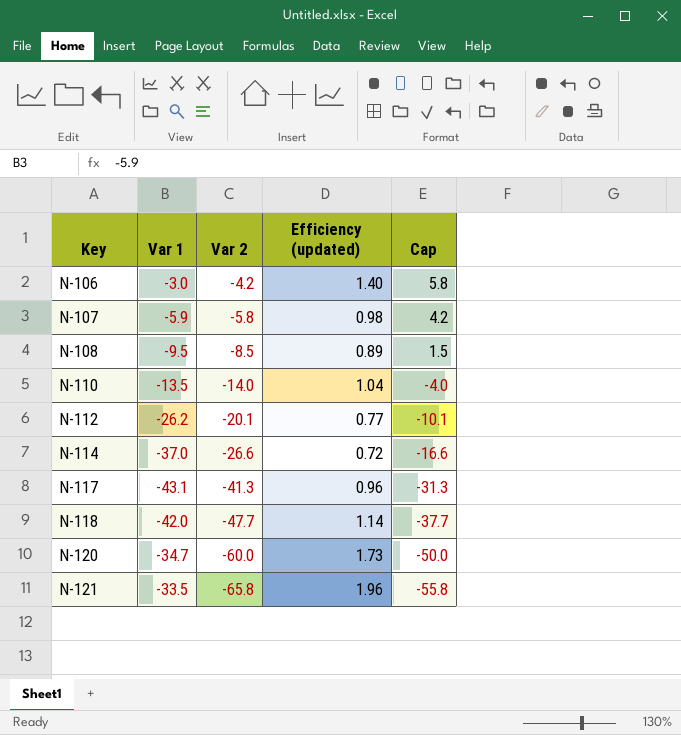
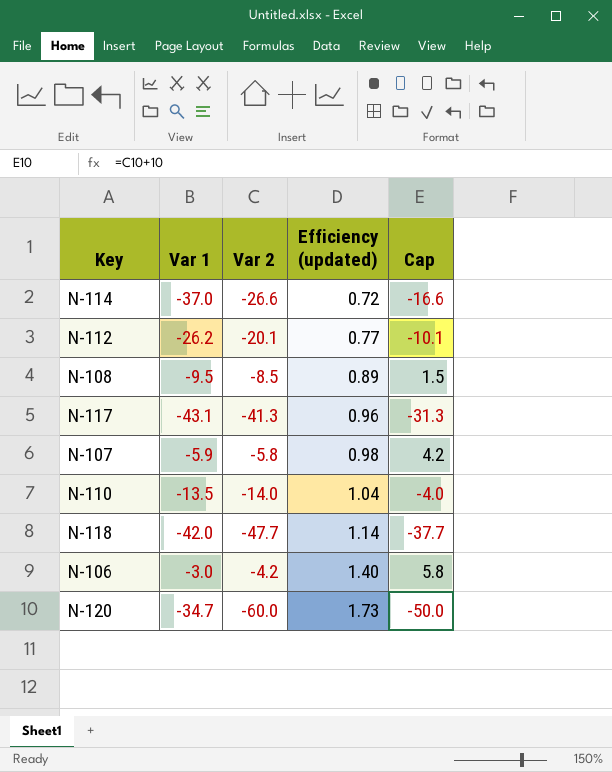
row order: Key ascending -> Efficiency (updated) ascending
row N-121: -33.5 | -65.8 | 1.96 | -55.8 -> none

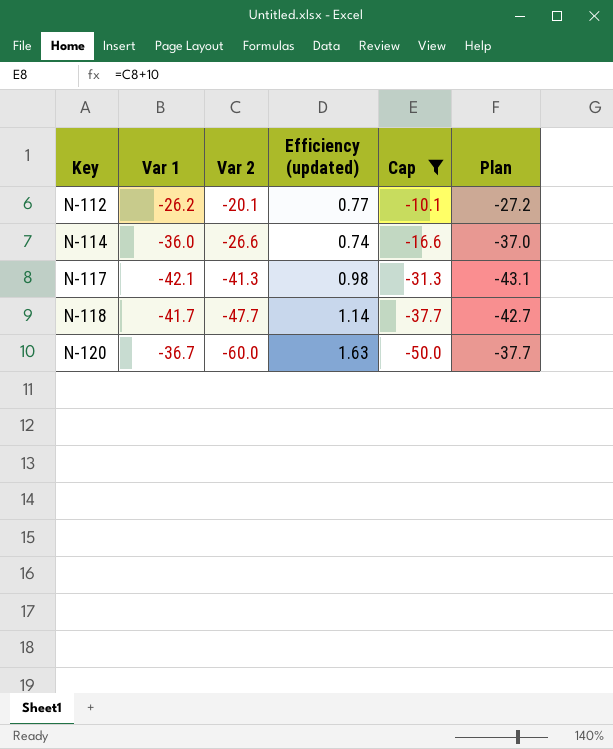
filter: none -> Cap <= -10.1
row order: Efficiency (updated) ascending -> Key ascending
column Plan | formula: none -> [Var 1] - 1
N-114 | Var 1: -37.0 -> -36.0
N-114 | Efficiency (updated): 0.72 -> 0.74
N-117 | Var 1: -43.1 -> -42.1
N-117 | Efficiency (updated): 0.96 -> 0.98
N-118 | Var 1: -42.0 -> -41.7
N-120 | Var 1: -34.7 -> -36.7
N-120 | Efficiency (updated): 1.73 -> 1.63

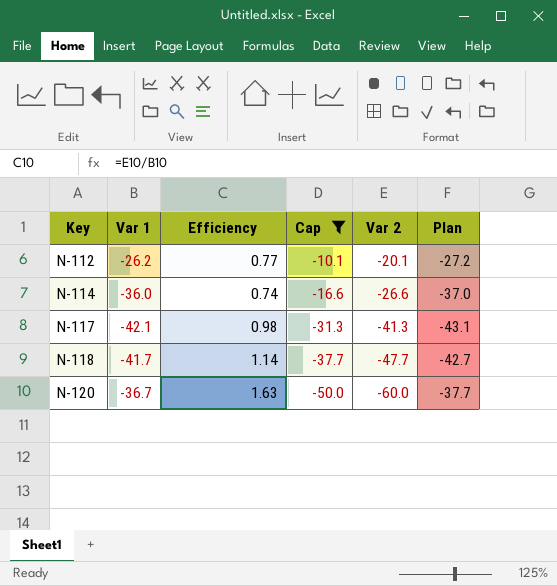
column name: Efficiency (updated) -> Efficiency
column Var 2 | position: 3 -> 5

